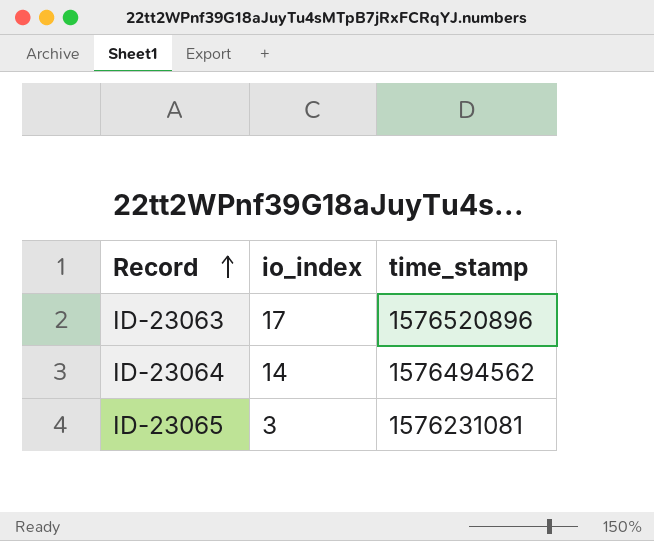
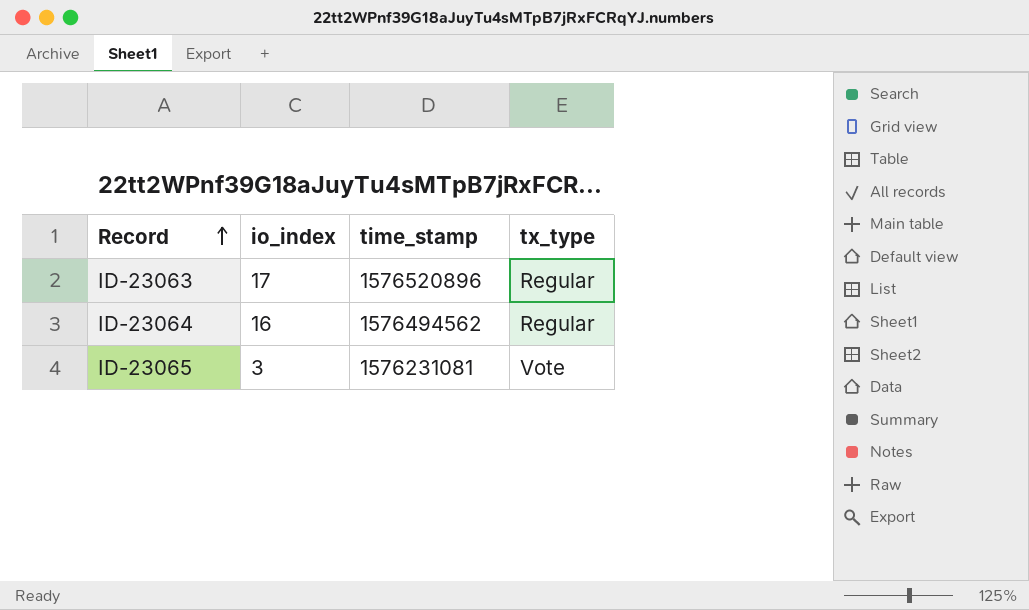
column tx_type | position: none -> 4
ID-23064 | io_index: 14 -> 16

